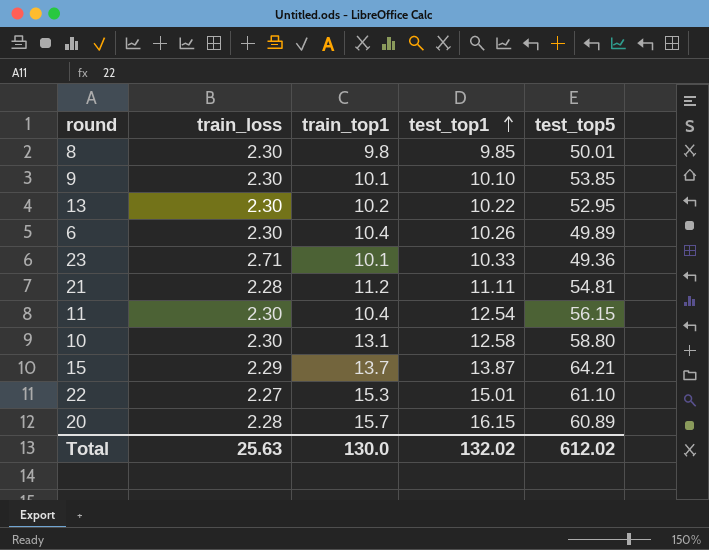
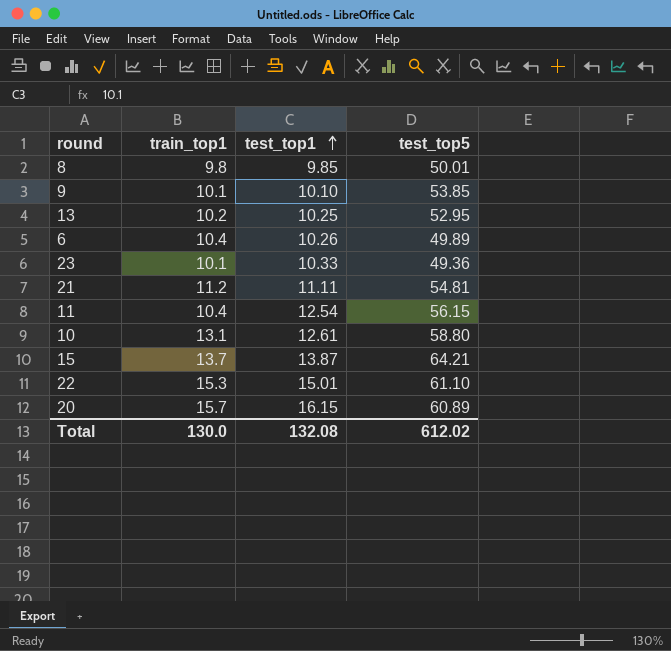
column train_loss | position: 2 -> none
13 | test_top1: 10.22 -> 10.25
10 | test_top1: 12.58 -> 12.61
Total | test_top1: 132.02 -> 132.08

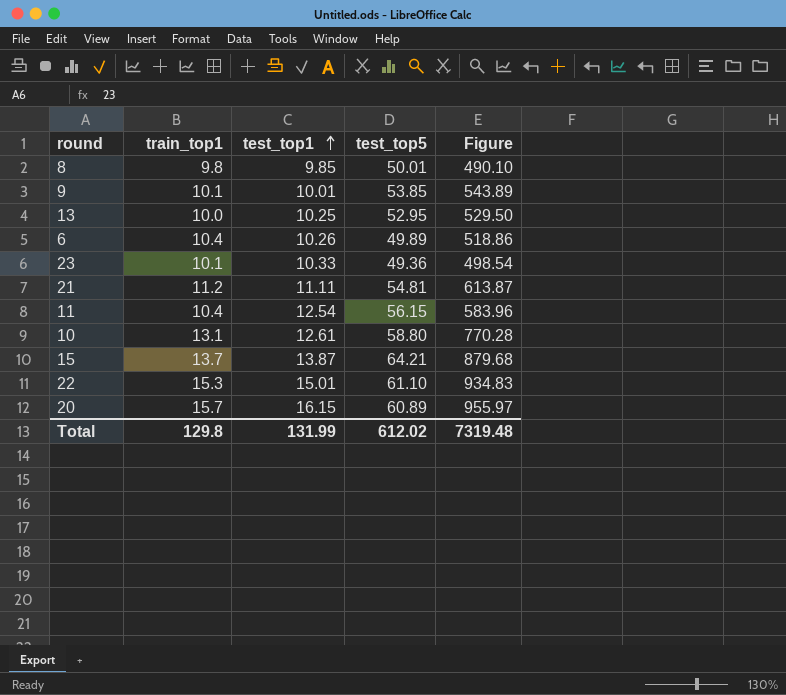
column Figure | formula: none -> [train_top1] * [test_top5]
9 | test_top1: 10.10 -> 10.01
13 | train_top1: 10.2 -> 10.0
Total | train_top1: 130.0 -> 129.8
Total | test_top1: 132.08 -> 131.99

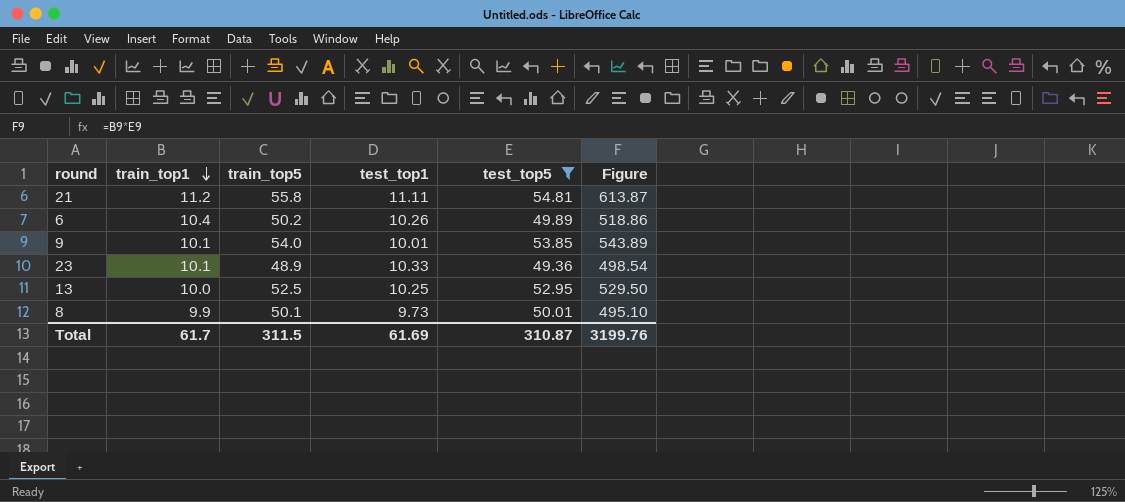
filter: none -> test_top5 <= 54.81
row order: test_top1 ascending -> train_top1 descending
column train_top5 | position: none -> 3
8 | train_top1: 9.8 -> 9.9
8 | test_top1: 9.85 -> 9.73
8 | Figure: 490.10 -> 495.10
Total | train_top1: 129.8 -> 61.7
Total | test_top1: 131.99 -> 61.69
Total | test_top5: 612.02 -> 310.87
Total | Figure: 7319.48 -> 3199.76

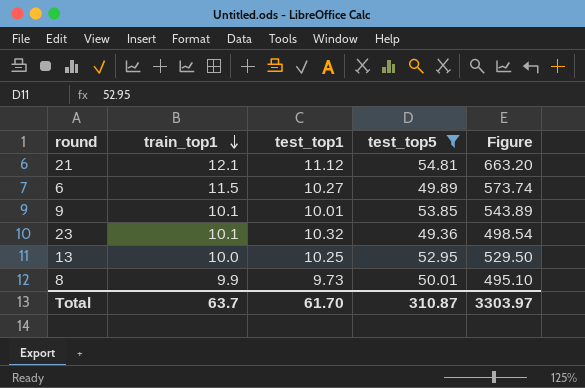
column train_top5 | position: 3 -> none
21 | train_top1: 11.2 -> 12.1
21 | test_top1: 11.11 -> 11.12
21 | Figure: 613.87 -> 663.20
6 | train_top1: 10.4 -> 11.5
6 | test_top1: 10.26 -> 10.27
6 | Figure: 518.86 -> 573.74
23 | test_top1: 10.33 -> 10.32
Total | train_top1: 61.7 -> 63.7
Total | test_top1: 61.69 -> 61.70
Total | Figure: 3199.76 -> 3303.97

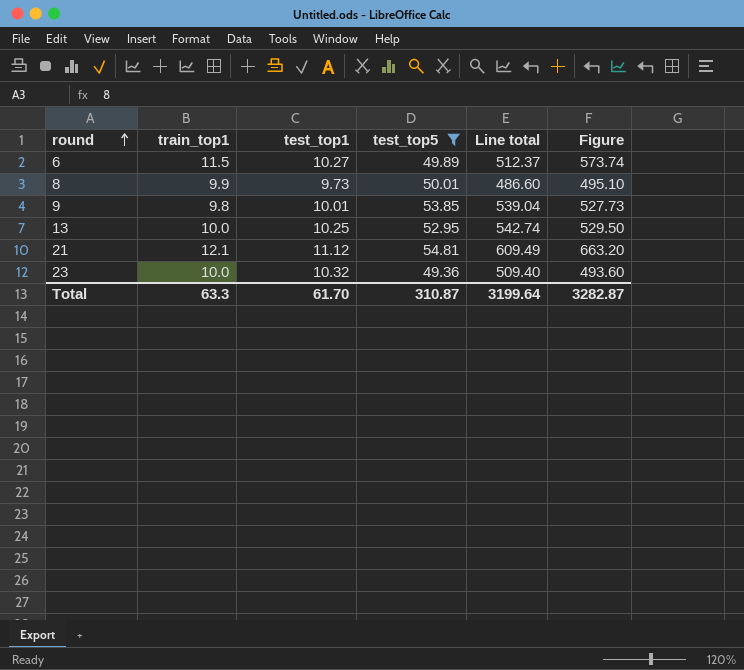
row order: train_top1 descending -> round ascending
column Line total | formula: none -> [test_top1] * [test_top5]
9 | train_top1: 10.1 -> 9.8
9 | Figure: 543.89 -> 527.73
23 | train_top1: 10.1 -> 10.0
23 | Figure: 498.54 -> 493.60
Total | train_top1: 63.7 -> 63.3
Total | Figure: 3303.97 -> 3282.87

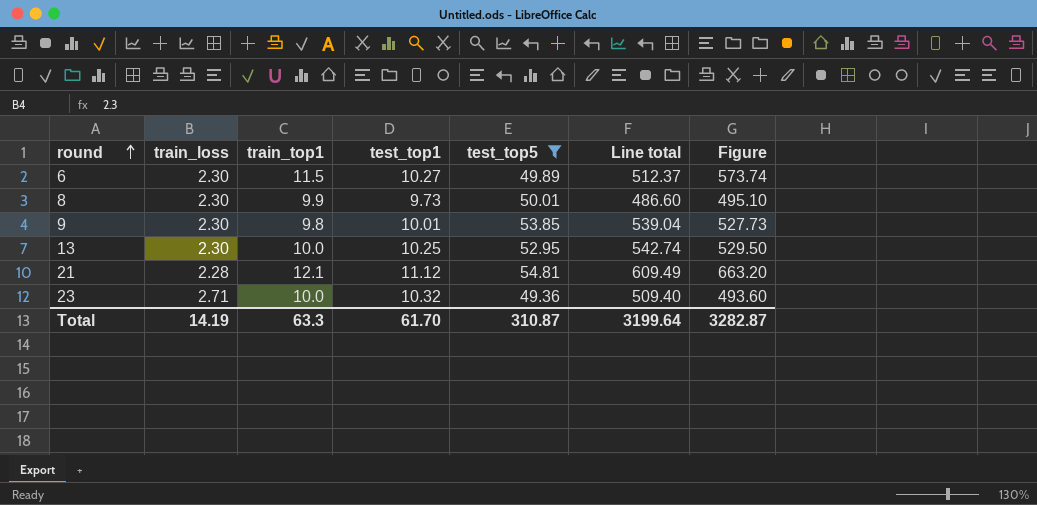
column train_loss | position: none -> 2

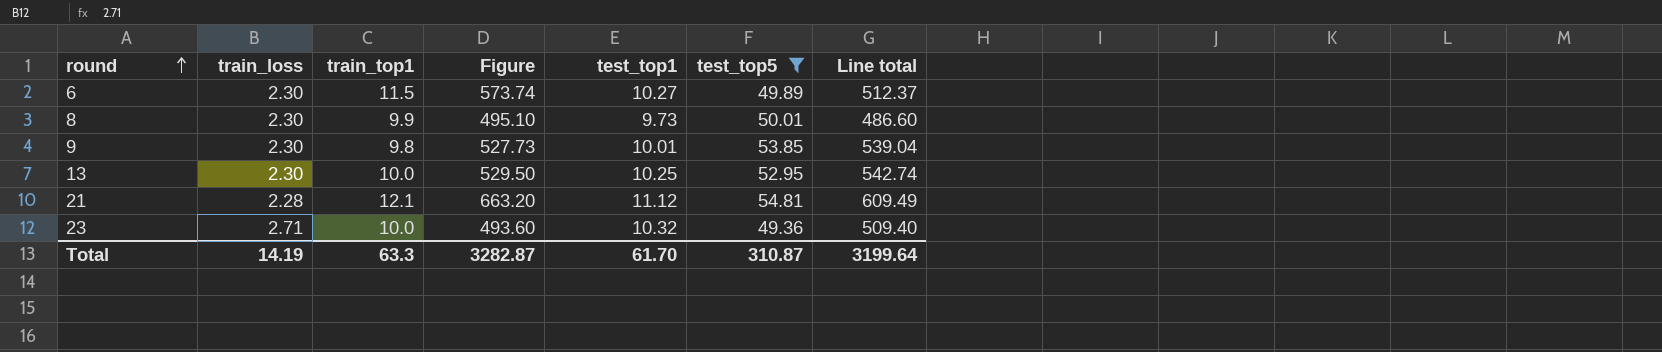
column Figure | position: 7 -> 4

